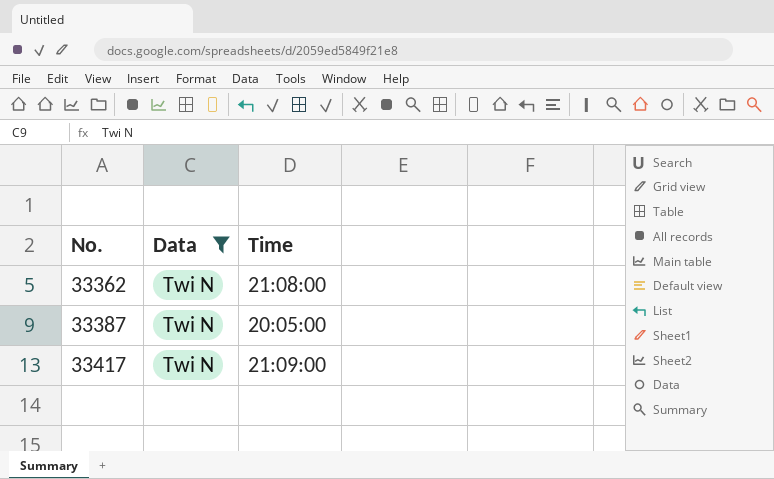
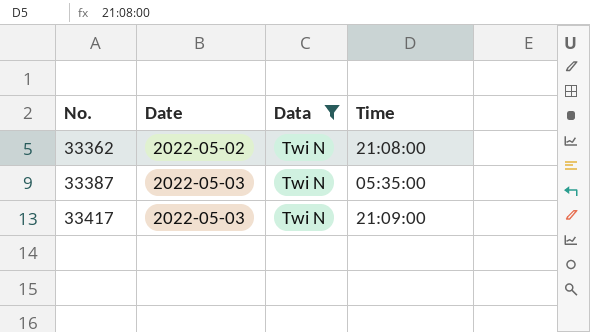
column Date | position: none -> 2
33387 | Time: 20:05:00 -> 05:35:00

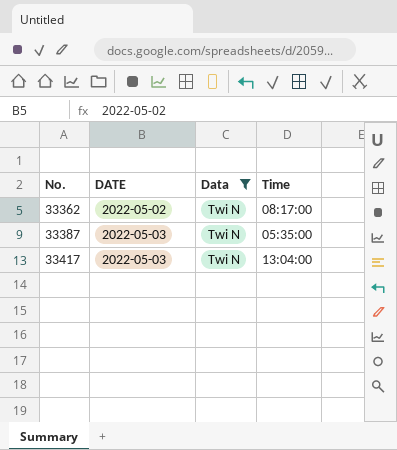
column name: Date -> DATE
33362 | Time: 21:08:00 -> 08:17:00
33417 | Time: 21:09:00 -> 13:04:00

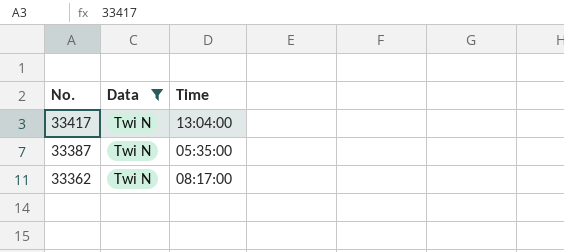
row order: No. ascending -> No. descending
column DATE | position: 2 -> none

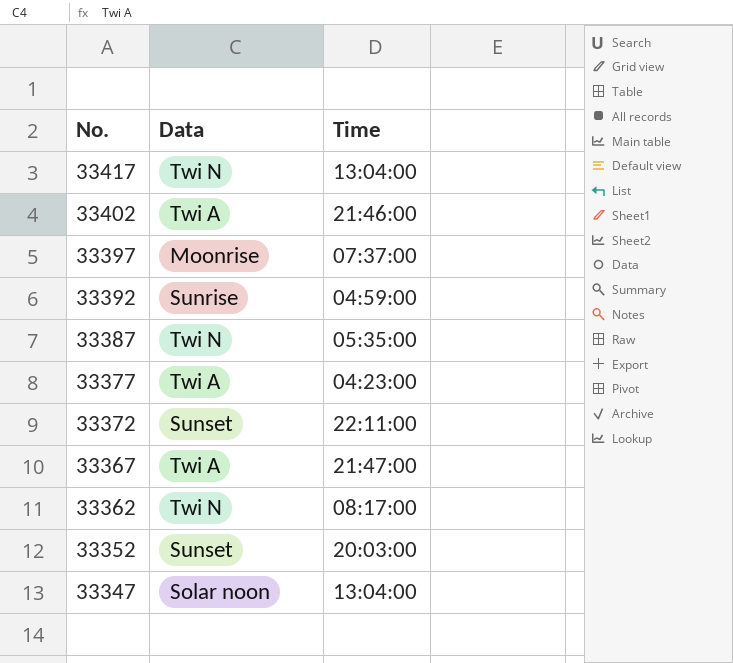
filter: Data = Twi N -> none

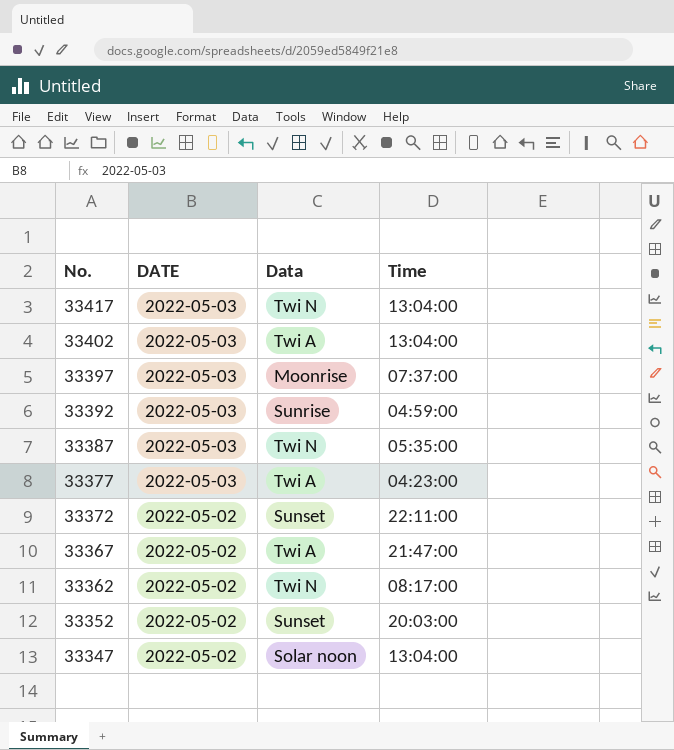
column DATE | position: none -> 2
33402 | Time: 21:46:00 -> 13:04:00

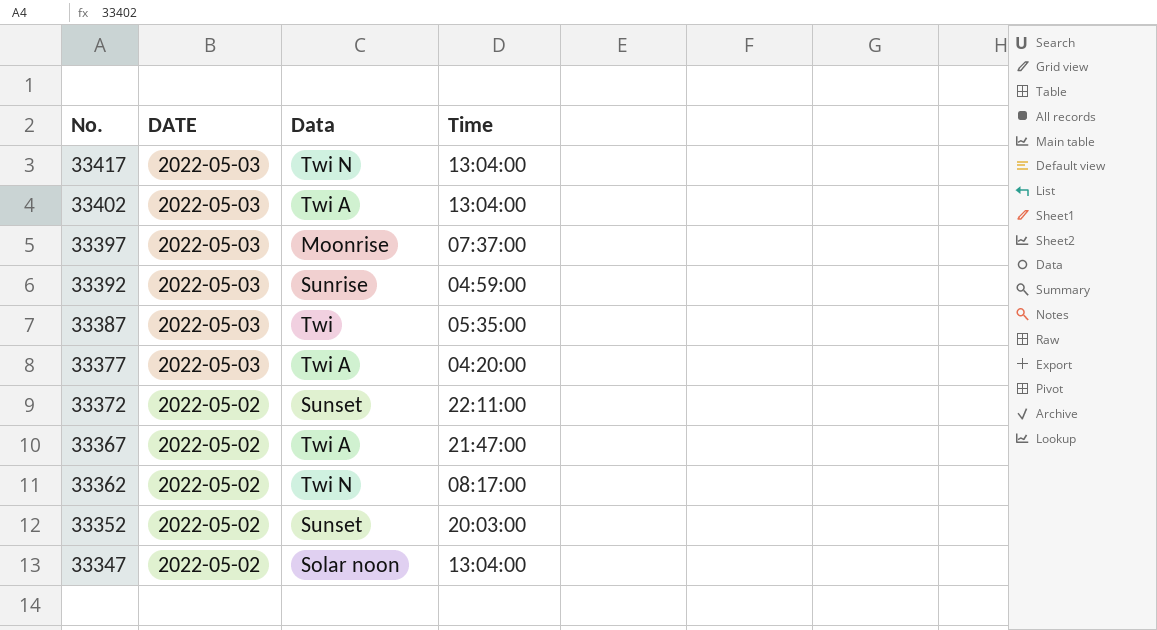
33387 | Data: Twi N -> Twi
33377 | Time: 04:23:00 -> 04:20:00

